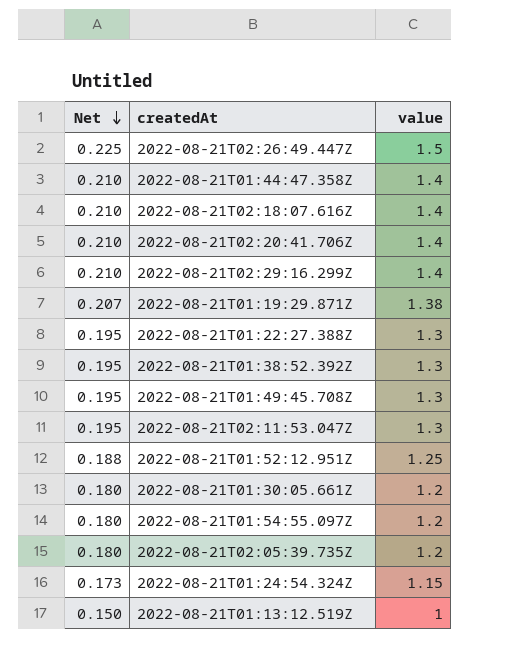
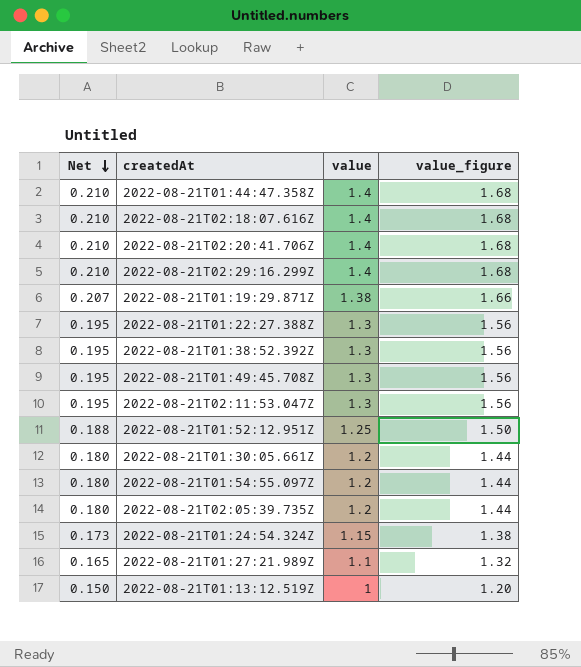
column value_figure | formula: none -> [value] * 1.2
row 2022-08-21T02:26:49.447Z: 0.225 | 1.5 -> none
row 2022-08-21T01:27:21.989Z: none -> 0.165 | 1.1 | 1.32

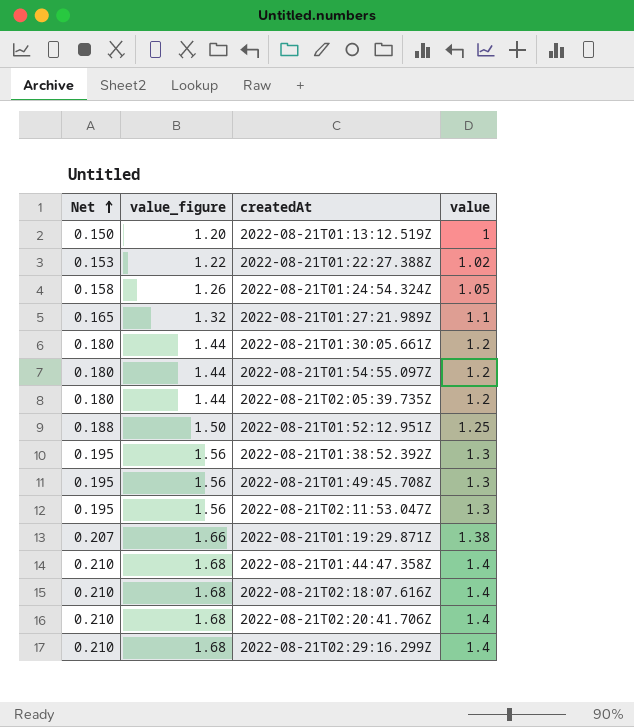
row order: Net descending -> Net ascending
column value_figure | position: 4 -> 2
2022-08-21T01:22:27.388Z | Net: 0.195 -> 0.153
2022-08-21T01:22:27.388Z | value_figure: 1.56 -> 1.22
2022-08-21T01:22:27.388Z | value: 1.3 -> 1.02
2022-08-21T01:24:54.324Z | Net: 0.173 -> 0.158
2022-08-21T01:24:54.324Z | value_figure: 1.38 -> 1.26
2022-08-21T01:24:54.324Z | value: 1.15 -> 1.05

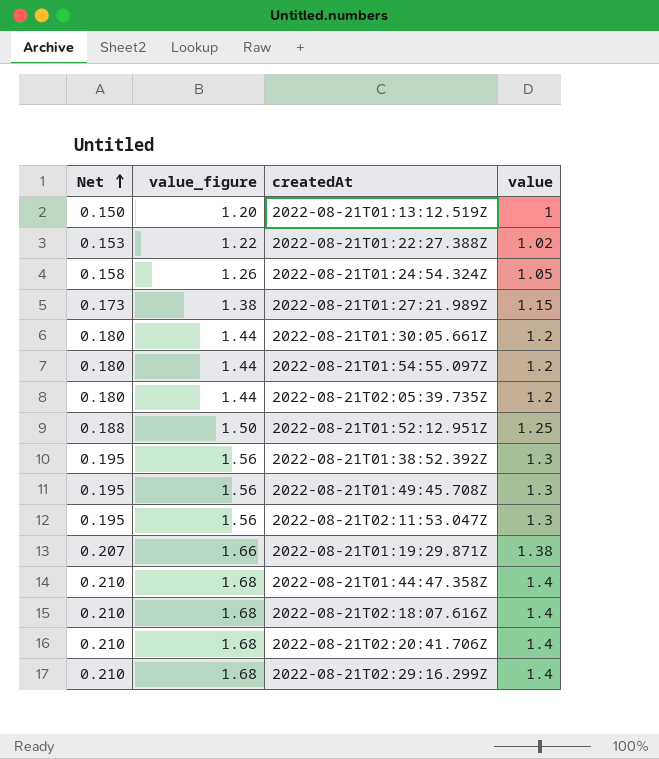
2022-08-21T01:27:21.989Z | Net: 0.165 -> 0.173
2022-08-21T01:27:21.989Z | value_figure: 1.32 -> 1.38
2022-08-21T01:27:21.989Z | value: 1.1 -> 1.15

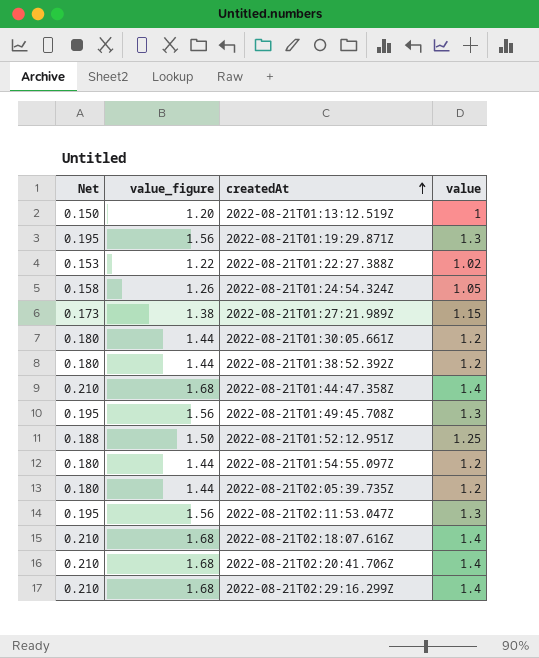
row order: Net ascending -> createdAt ascending
2022-08-21T01:19:29.871Z | Net: 0.207 -> 0.195
2022-08-21T01:19:29.871Z | value_figure: 1.66 -> 1.56
2022-08-21T01:19:29.871Z | value: 1.38 -> 1.3
2022-08-21T01:38:52.392Z | Net: 0.195 -> 0.180
2022-08-21T01:38:52.392Z | value_figure: 1.56 -> 1.44
2022-08-21T01:38:52.392Z | value: 1.3 -> 1.2

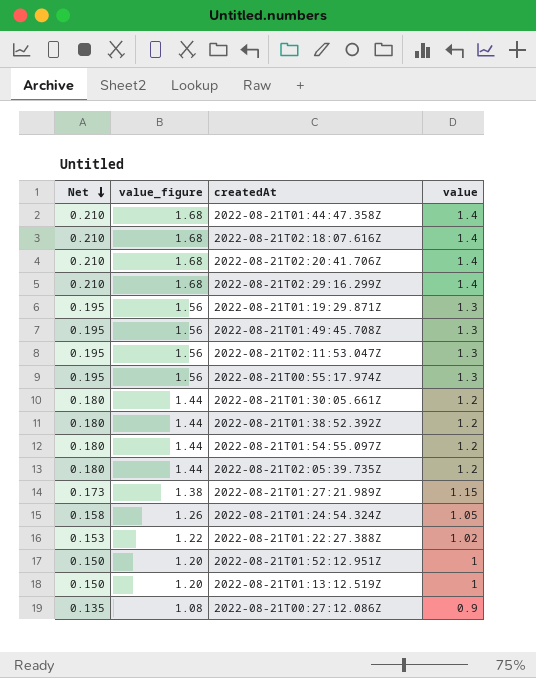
row order: createdAt ascending -> Net descending
row 2022-08-21T00:55:17.974Z: none -> 0.195 | 1.56 | 1.3
2022-08-21T01:52:12.951Z | Net: 0.188 -> 0.150
2022-08-21T01:52:12.951Z | value_figure: 1.50 -> 1.20
2022-08-21T01:52:12.951Z | value: 1.25 -> 1
row 2022-08-21T00:27:12.086Z: none -> 0.135 | 1.08 | 0.9

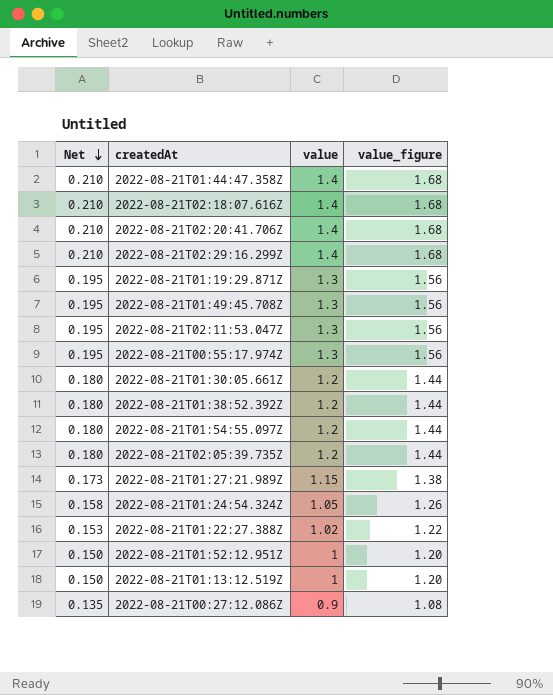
column value_figure | position: 2 -> 4

